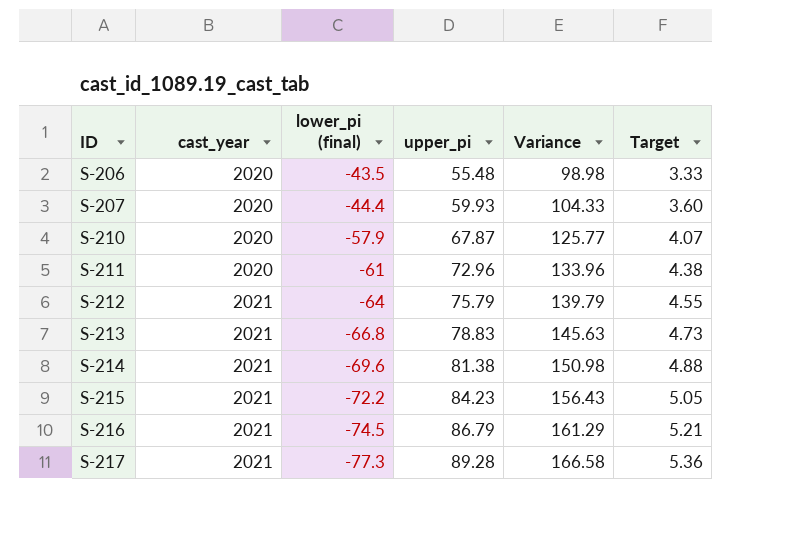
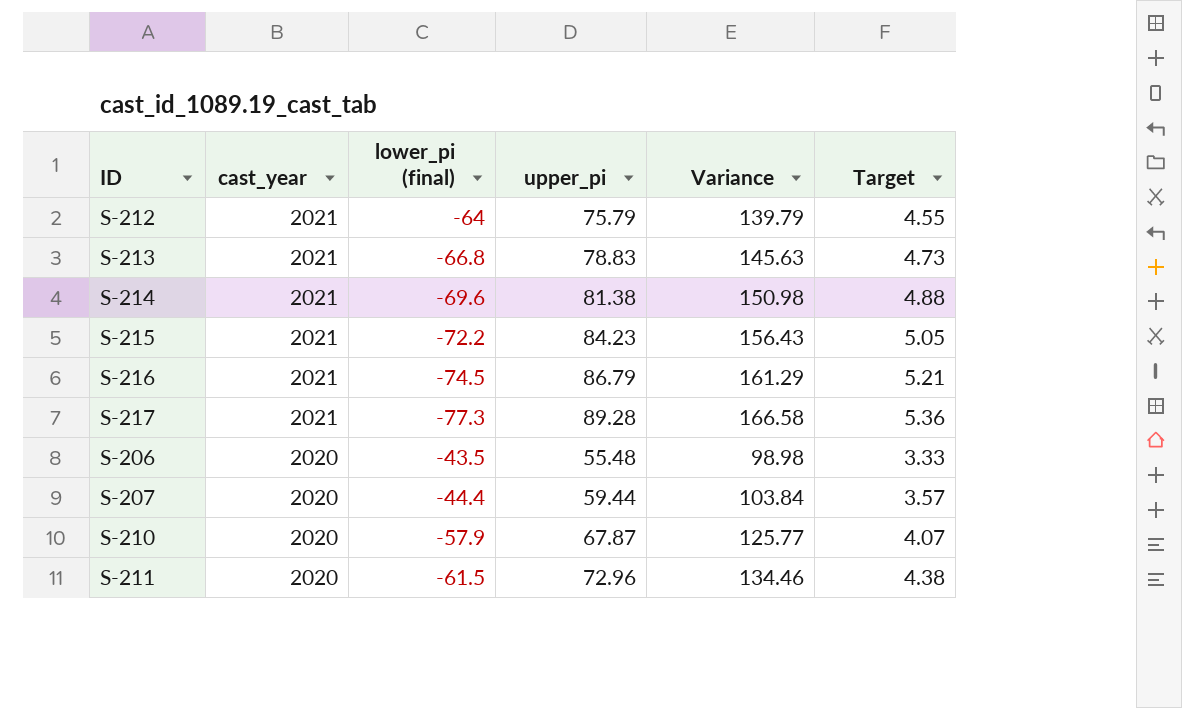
row order: ID ascending -> cast_year descending
S-207 | upper_pi: 59.93 -> 59.44
S-207 | Variance: 104.33 -> 103.84
S-207 | Target: 3.60 -> 3.57
S-211 | lower_pi (final): -61 -> -61.5
S-211 | Variance: 133.96 -> 134.46

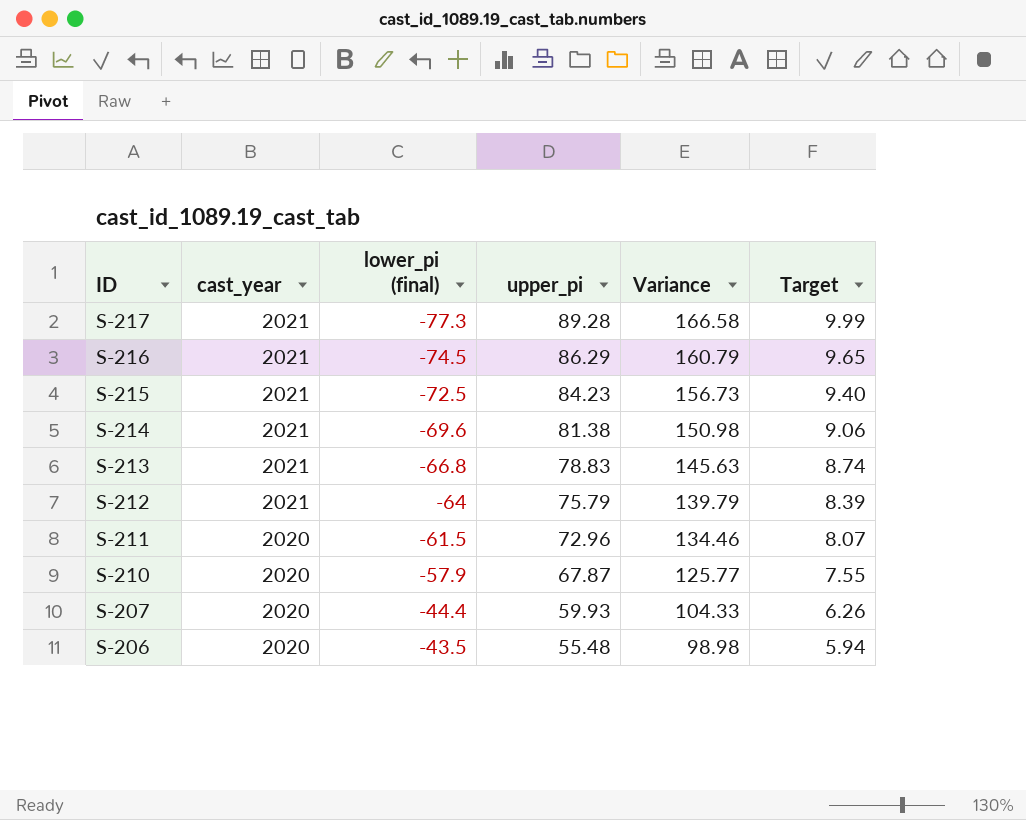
row order: cast_year descending -> ID descending
column Target | formula: [upper_pi] * 0.06 -> [Variance] * 0.06
S-216 | upper_pi: 86.79 -> 86.29
S-216 | Variance: 161.29 -> 160.79
S-215 | lower_pi (final): -72.2 -> -72.5
S-215 | Variance: 156.43 -> 156.73
S-207 | upper_pi: 59.44 -> 59.93
S-207 | Variance: 103.84 -> 104.33

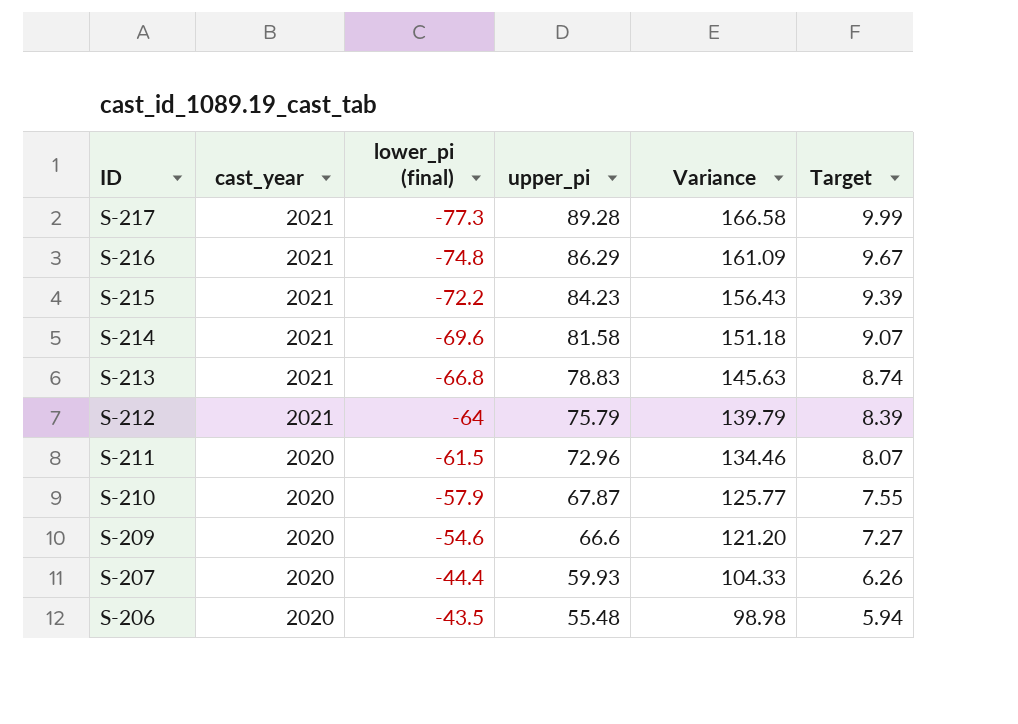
S-216 | lower_pi (final): -74.5 -> -74.8
S-216 | Variance: 160.79 -> 161.09
S-216 | Target: 9.65 -> 9.67
S-215 | lower_pi (final): -72.5 -> -72.2
S-215 | Variance: 156.73 -> 156.43
S-215 | Target: 9.40 -> 9.39
S-214 | upper_pi: 81.38 -> 81.58
S-214 | Variance: 150.98 -> 151.18
S-214 | Target: 9.06 -> 9.07
row S-209: none -> 2020 | -54.6 | 66.6 | 121.20 | 7.27

